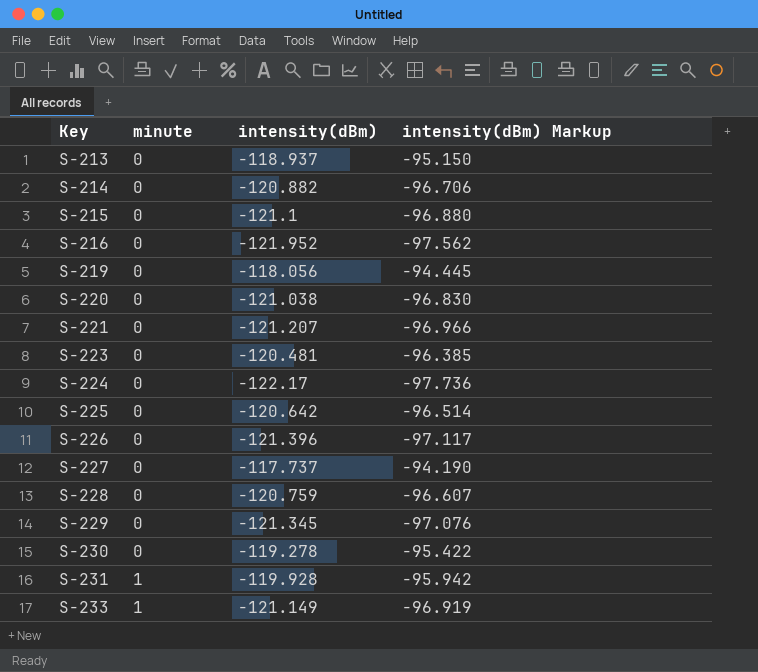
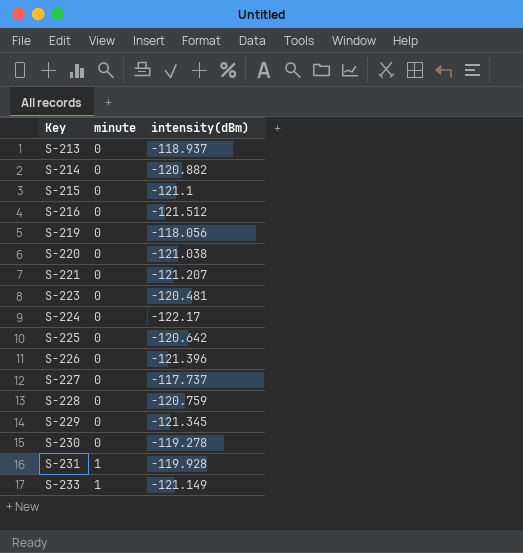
column intensity(dBm) Markup | formula: [intensity(dBm)] * 0.8 -> none
S-216 | intensity(dBm): -121.952 -> -121.512

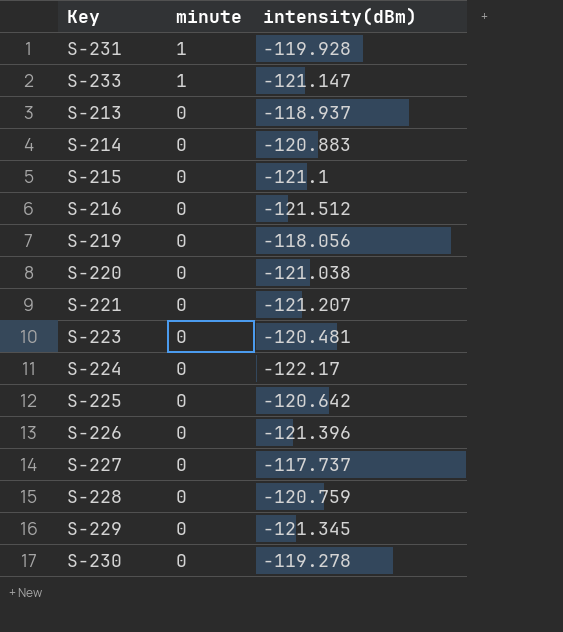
row order: Key ascending -> minute descending
S-233 | intensity(dBm): -121.149 -> -121.147
S-214 | intensity(dBm): -120.882 -> -120.883

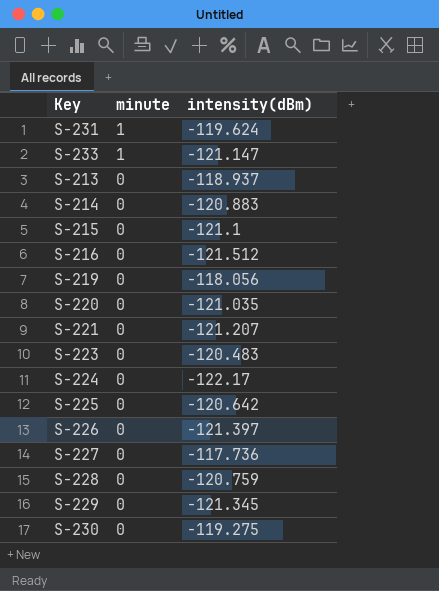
S-231 | intensity(dBm): -119.928 -> -119.624
S-220 | intensity(dBm): -121.038 -> -121.035
S-223 | intensity(dBm): -120.481 -> -120.483
S-226 | intensity(dBm): -121.396 -> -121.397
S-227 | intensity(dBm): -117.737 -> -117.736
S-230 | intensity(dBm): -119.278 -> -119.275

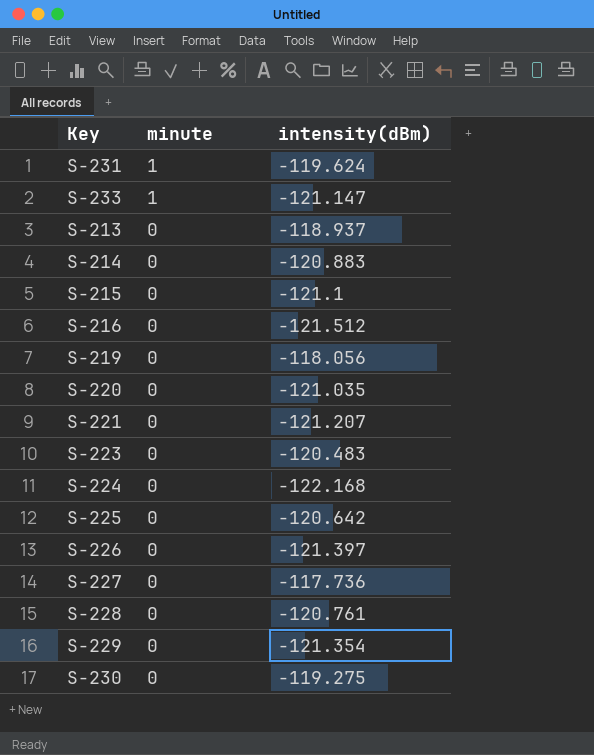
S-224 | intensity(dBm): -122.17 -> -122.168
S-228 | intensity(dBm): -120.759 -> -120.761
S-229 | intensity(dBm): -121.345 -> -121.354

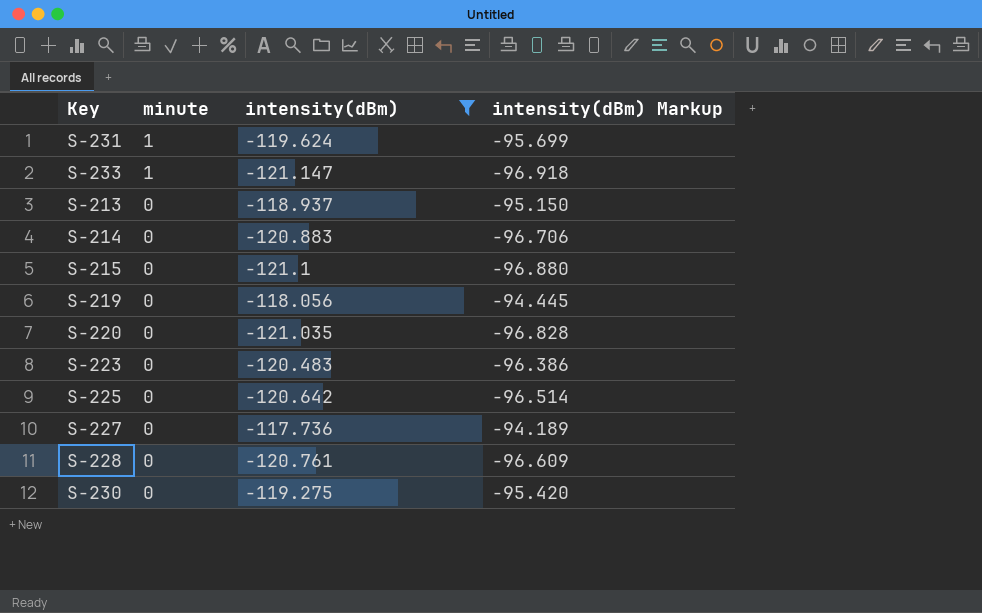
filter: none -> intensity(dBm) >= -121.147
column intensity(dBm) Markup | formula: none -> [intensity(dBm)] * 0.8

